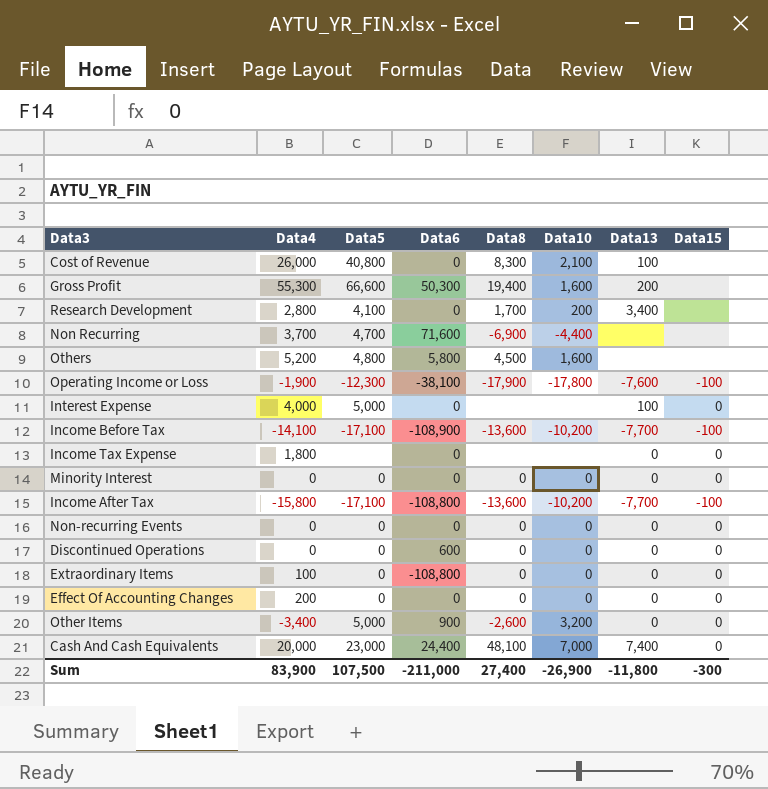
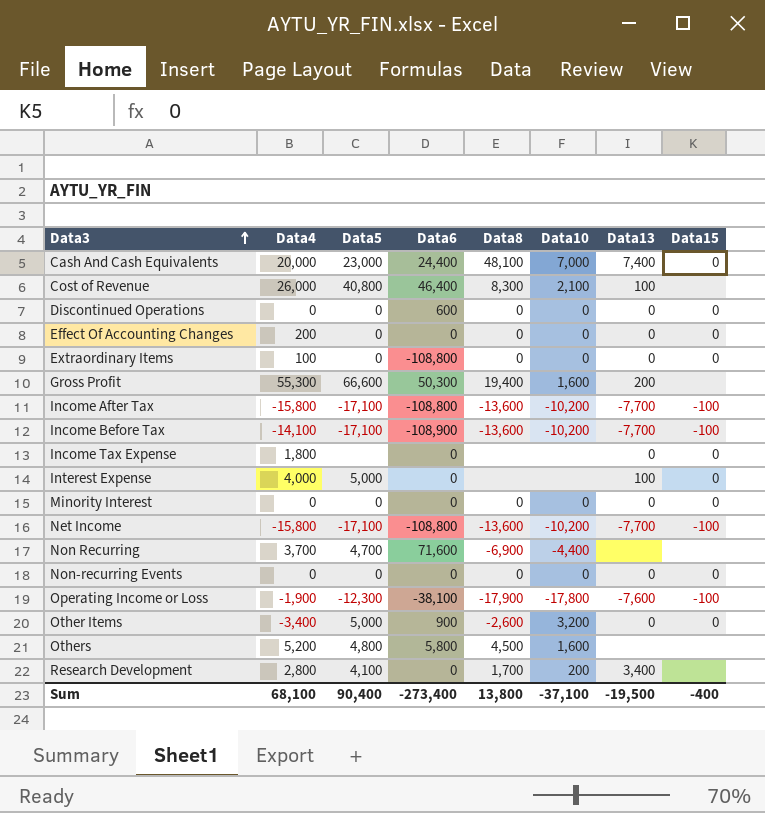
row order: none -> Data3 ascending
Cost of Revenue | Data6: 0 -> 46,400
row Net Income: none -> -15,800 | -17,100 | -108,800 | -13,600 | -10,200 | -7,700 | -100
Sum | Data4: 83,900 -> 68,100
Sum | Data5: 107,500 -> 90,400
Sum | Data6: -211,000 -> -273,400
Sum | Data8: 27,400 -> 13,800
Sum | Data10: -26,900 -> -37,100
Sum | Data13: -11,800 -> -19,500
Sum | Data15: -300 -> -400

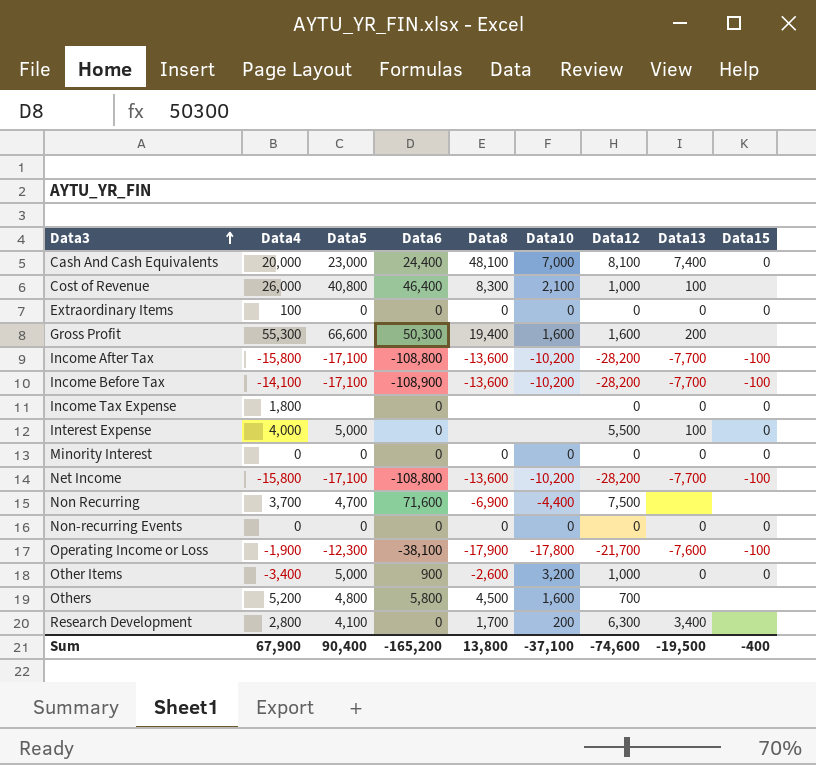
column Data12 | position: none -> 7
row Discontinued Operations: 0 | 0 | 600 | 0 | 0 | 0 | 0 -> none
row Effect Of Accounting Changes: 200 | 0 | 0 | 0 | 0 | 0 | 0 -> none
Extraordinary Items | Data6: -108,800 -> 0
Sum | Data4: 68,100 -> 67,900
Sum | Data6: -273,400 -> -165,200

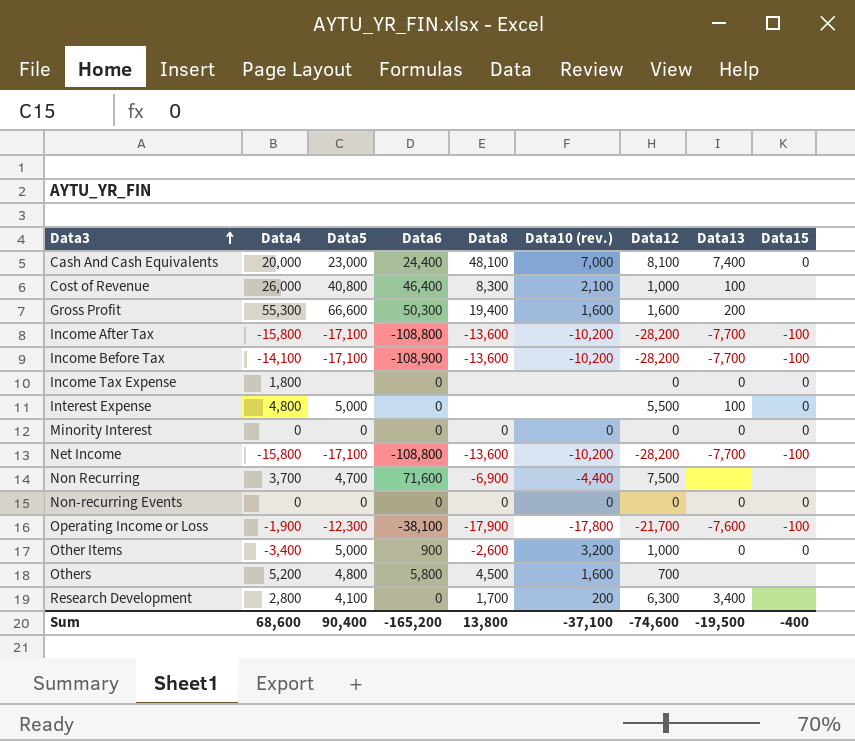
column name: Data10 -> Data10 (rev.)
row Extraordinary Items: 100 | 0 | 0 | 0 | 0 | 0 | 0 | 0 -> none
Interest Expense | Data4: 4,000 -> 4,800
Sum | Data4: 67,900 -> 68,600

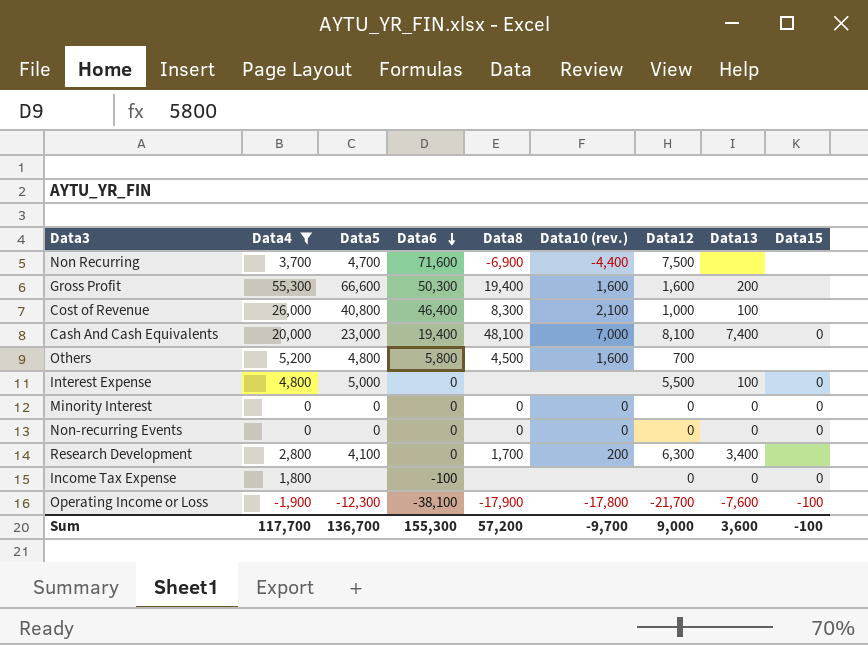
filter: none -> Data4 >= -1,900
row order: Data3 ascending -> Data6 descending
Cash And Cash Equivalents | Data6: 24,400 -> 19,400
Income Tax Expense | Data6: 0 -> -100
Sum | Data4: 68,600 -> 117,700
Sum | Data5: 90,400 -> 136,700
Sum | Data6: -165,200 -> 155,300
Sum | Data8: 13,800 -> 57,200
Sum | Data10 (rev.): -37,100 -> -9,700
Sum | Data12: -74,600 -> 9,000
Sum | Data13: -19,500 -> 3,600
Sum | Data15: -400 -> -100

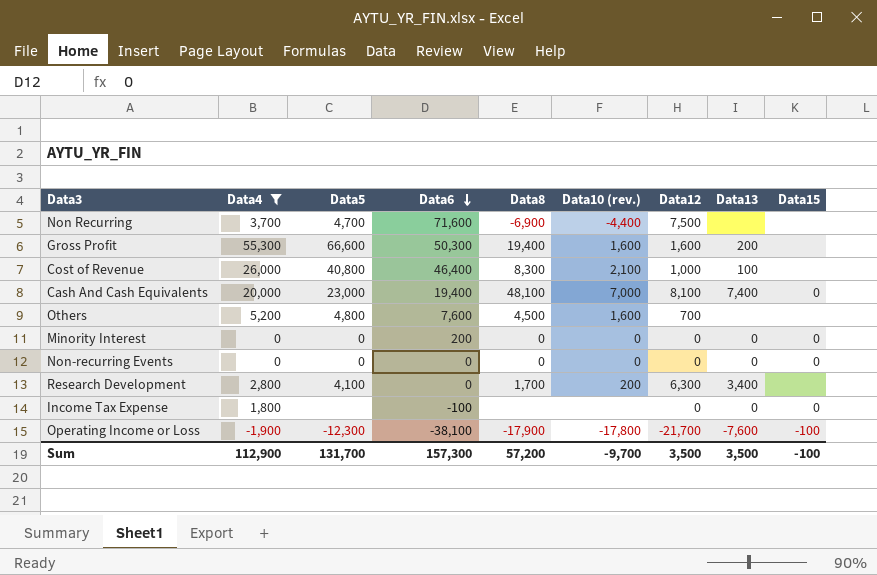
row Interest Expense: 4,800 | 5,000 | 0 | none | none | 5,500 | 100 | 0 -> none
Others | Data6: 5,800 -> 7,600
Minority Interest | Data6: 0 -> 200
Sum | Data4: 117,700 -> 112,900
Sum | Data5: 136,700 -> 131,700
Sum | Data6: 155,300 -> 157,300
Sum | Data12: 9,000 -> 3,500
Sum | Data13: 3,600 -> 3,500

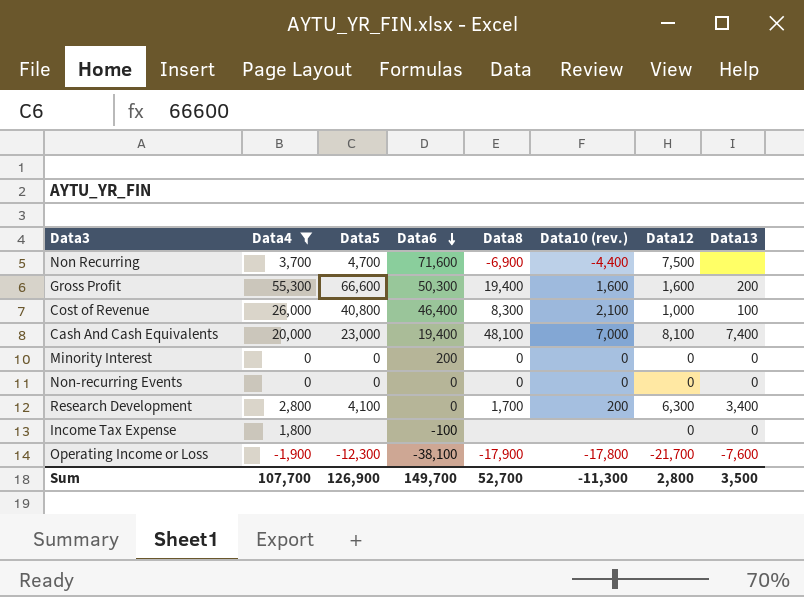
column Data15 | position: 9 -> none
row Others: 5,200 | 4,800 | 7,600 | 4,500 | 1,600 | 700 | none | none -> none
Sum | Data4: 112,900 -> 107,700
Sum | Data5: 131,700 -> 126,900
Sum | Data6: 157,300 -> 149,700
Sum | Data8: 57,200 -> 52,700
Sum | Data10 (rev.): -9,700 -> -11,300
Sum | Data12: 3,500 -> 2,800

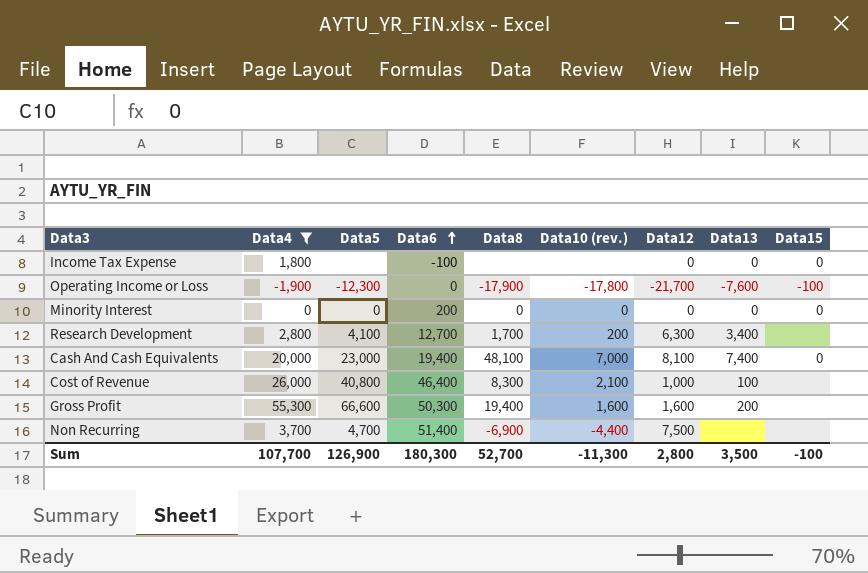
row order: Data6 descending -> Data6 ascending
column Data15 | position: none -> 9
row Non-recurring Events: 0 | 0 | 0 | 0 | 0 | 0 | 0 -> none
Operating Income or Loss | Data6: -38,100 -> 0
Research Development | Data6: 0 -> 12,700
Non Recurring | Data6: 71,600 -> 51,400
Sum | Data6: 149,700 -> 180,300

